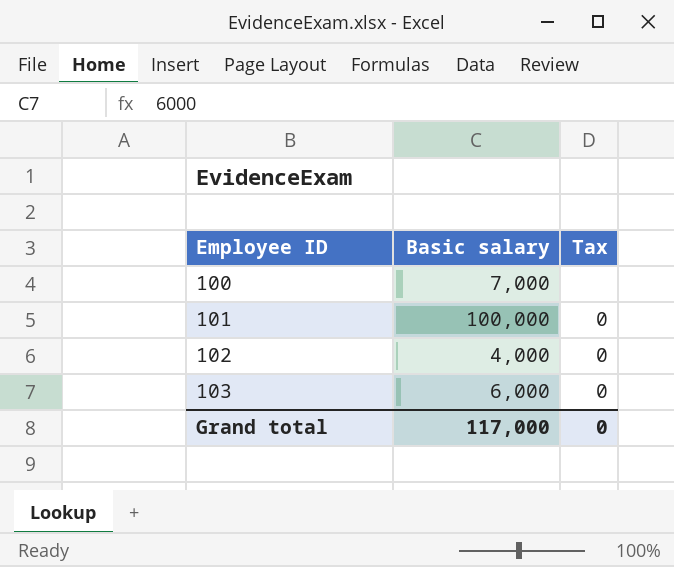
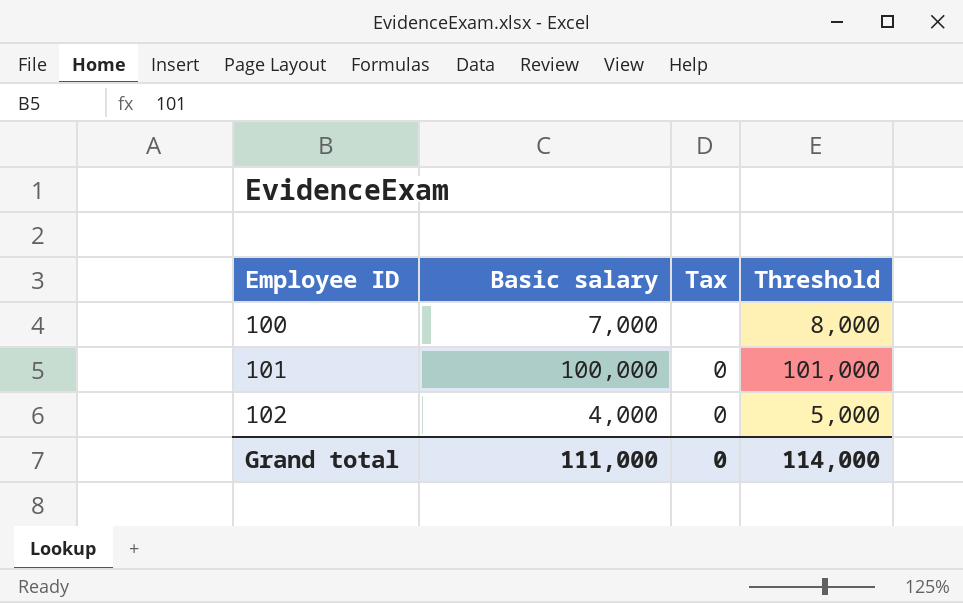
column Threshold | formula: none -> [Basic salary] + 1000
row 103: 6,000 | 0 -> none
Grand total | Basic salary: 117,000 -> 111,000

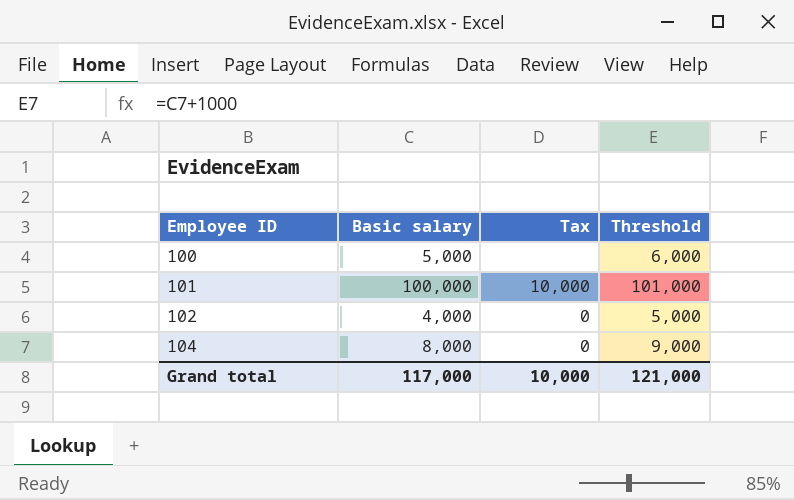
100 | Basic salary: 7,000 -> 5,000
100 | Threshold: 8,000 -> 6,000
101 | Tax: 0 -> 10,000
row 104: none -> 8,000 | 0 | 9,000
Grand total | Basic salary: 111,000 -> 117,000
Grand total | Tax: 0 -> 10,000
Grand total | Threshold: 114,000 -> 121,000

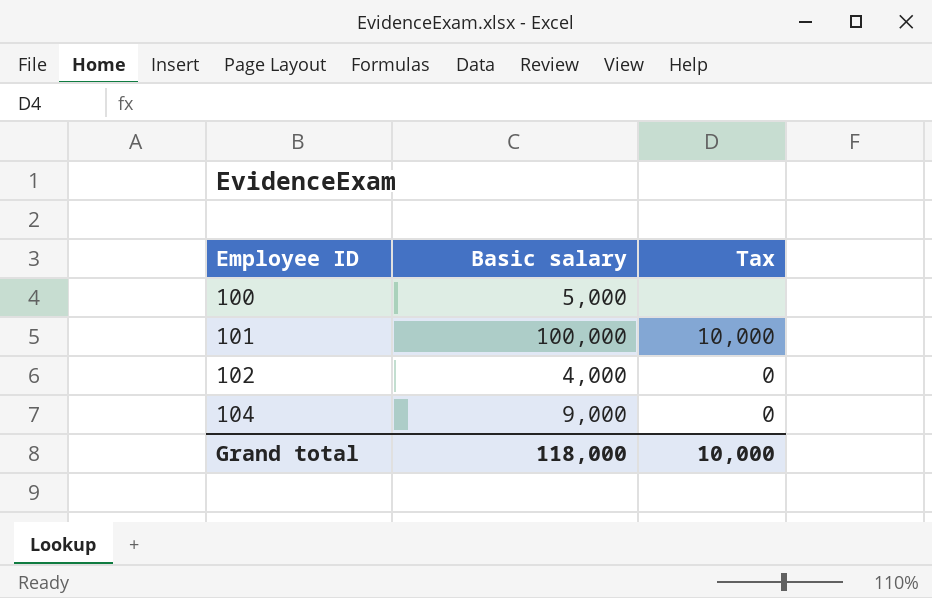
column Threshold | formula: [Basic salary] + 1000 -> none
104 | Basic salary: 8,000 -> 9,000
Grand total | Basic salary: 117,000 -> 118,000

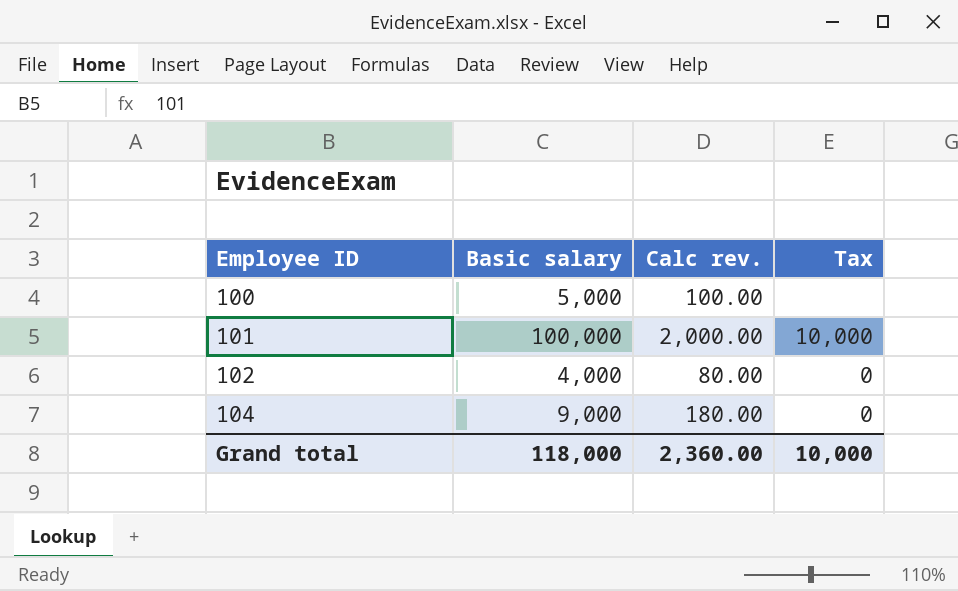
column Calc rev. | formula: none -> [Basic salary] * 0.02

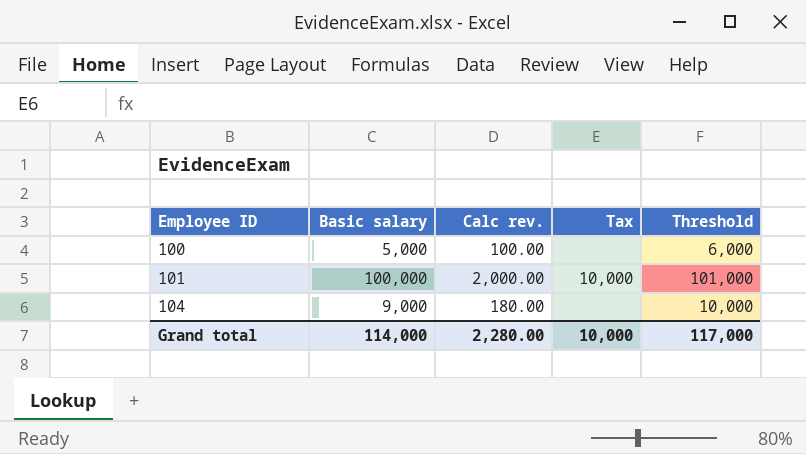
column Threshold | formula: none -> [Basic salary] + 1000
row 102: 4,000 | 80.00 | 0 -> none
104 | Tax: 0 -> none
Grand total | Basic salary: 118,000 -> 114,000
Grand total | Calc rev.: 2,360.00 -> 2,280.00

